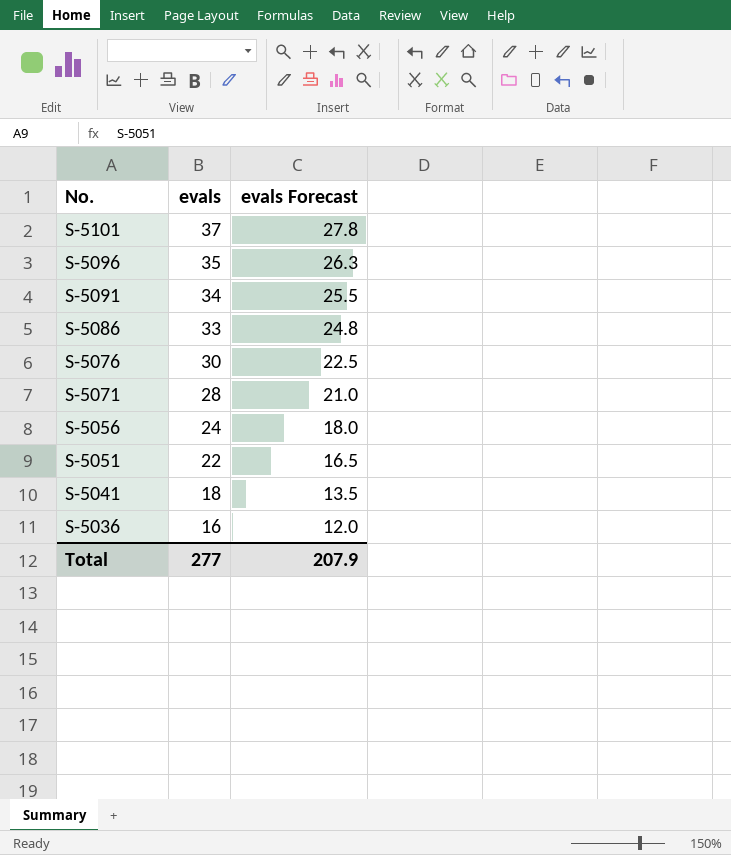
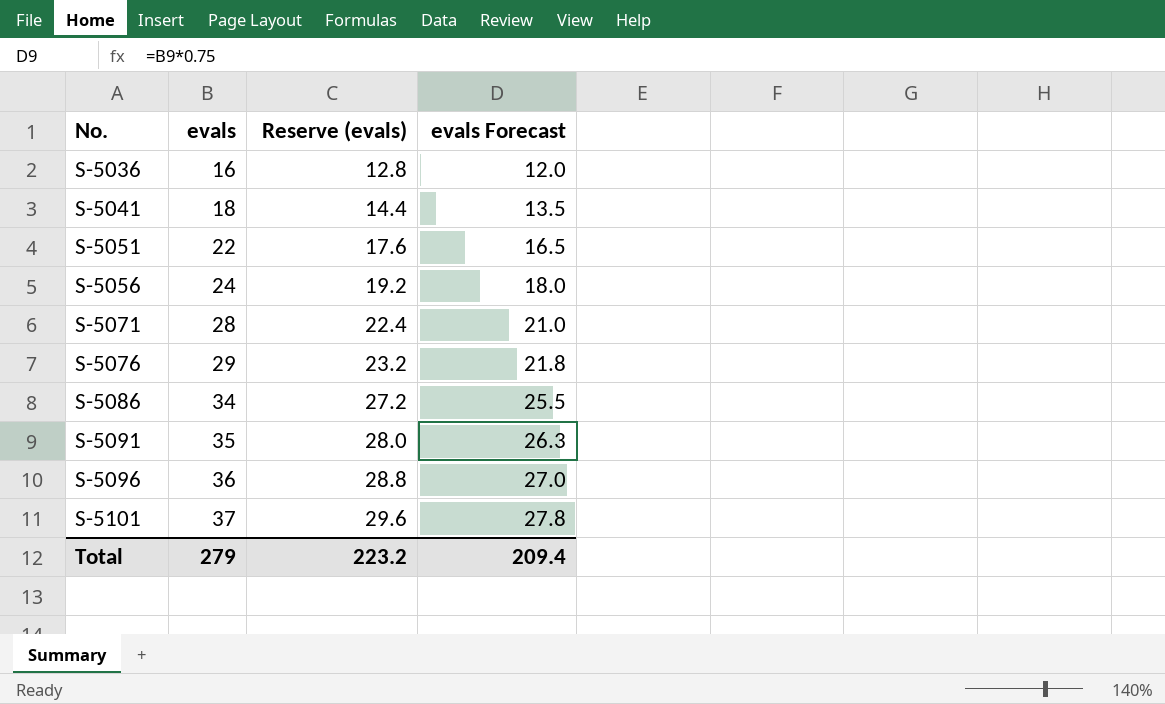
row order: No. descending -> No. ascending
column Reserve (evals) | formula: none -> [evals] * 0.8
S-5076 | evals: 30 -> 29
S-5076 | evals Forecast: 22.5 -> 21.8
S-5086 | evals: 33 -> 34
S-5086 | evals Forecast: 24.8 -> 25.5
S-5091 | evals: 34 -> 35
S-5091 | evals Forecast: 25.5 -> 26.3
S-5096 | evals: 35 -> 36
S-5096 | evals Forecast: 26.3 -> 27.0
Total | evals: 277 -> 279
Total | evals Forecast: 207.9 -> 209.4

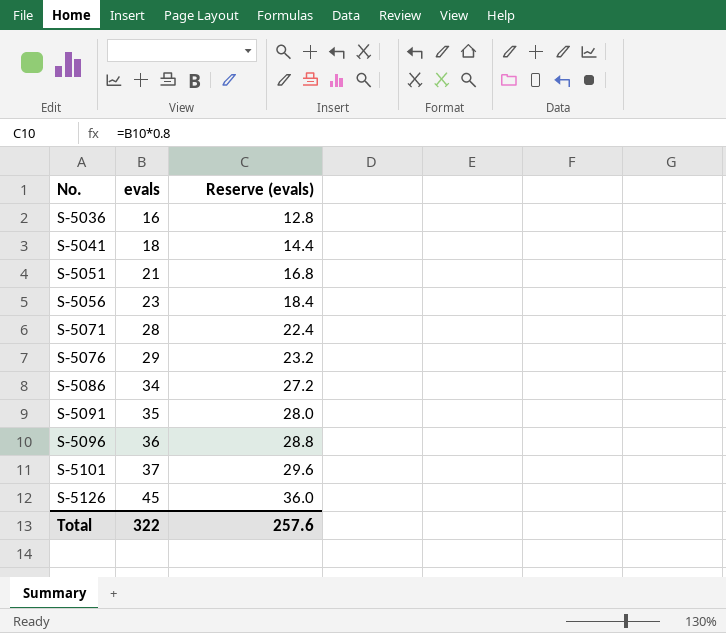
column evals Forecast | formula: [evals] * 0.75 -> none
S-5051 | evals: 22 -> 21
S-5051 | Reserve (evals): 17.6 -> 16.8
S-5056 | evals: 24 -> 23
S-5056 | Reserve (evals): 19.2 -> 18.4
row S-5126: none -> 45 | 36.0
Total | evals: 279 -> 322
Total | Reserve (evals): 223.2 -> 257.6

